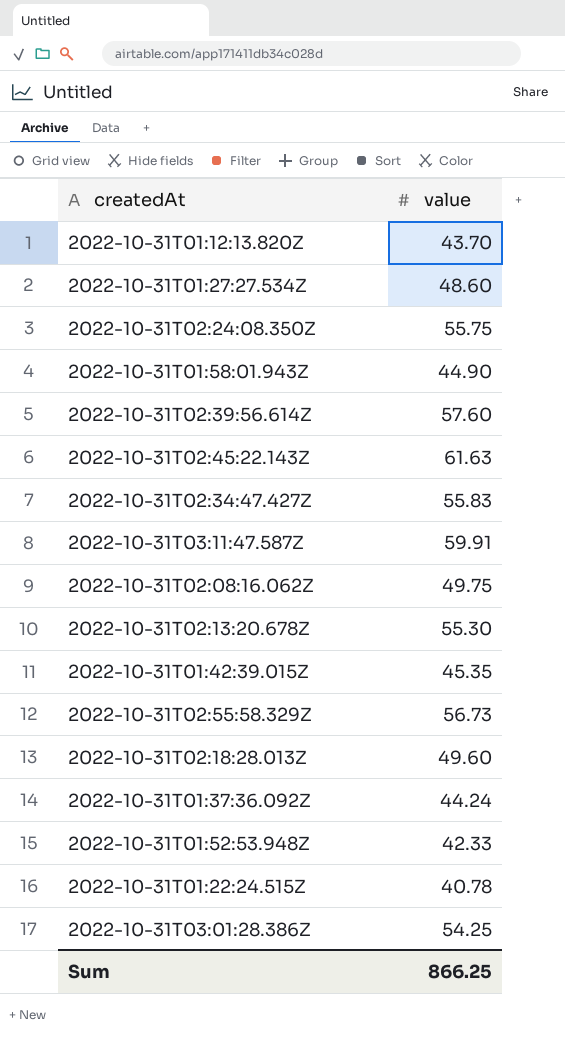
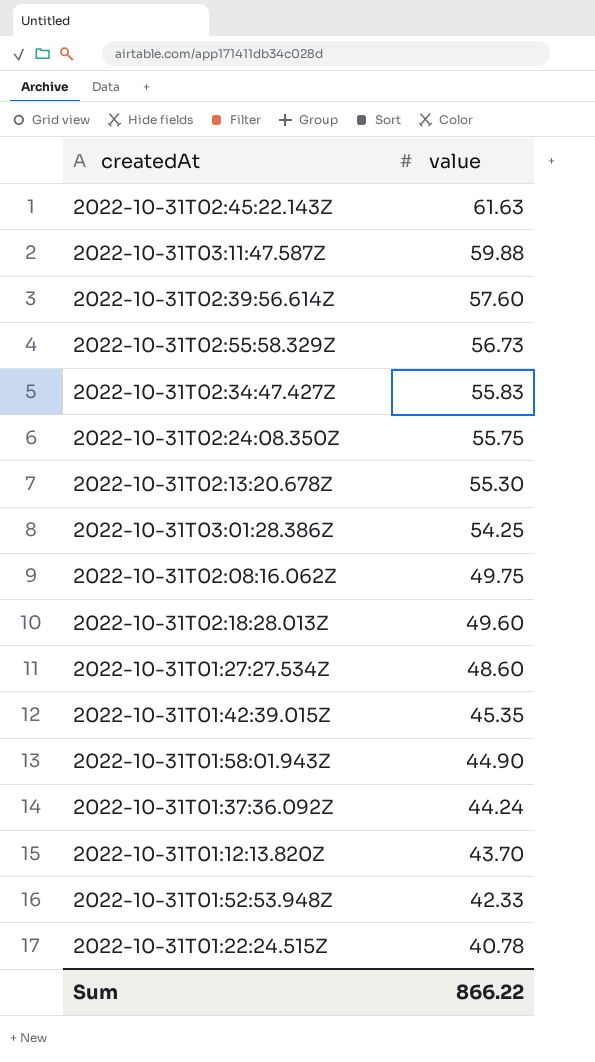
row order: none -> value descending
2022-10-31T03:11:47.587Z | value: 59.91 -> 59.88
Sum | value: 866.25 -> 866.22

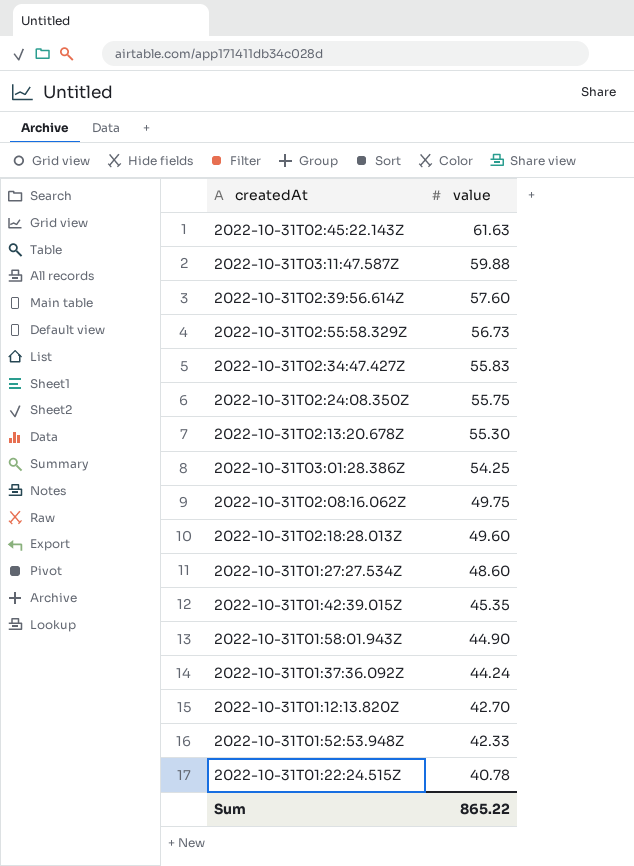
2022-10-31T01:12:13.820Z | value: 43.70 -> 42.70
Sum | value: 866.22 -> 865.22

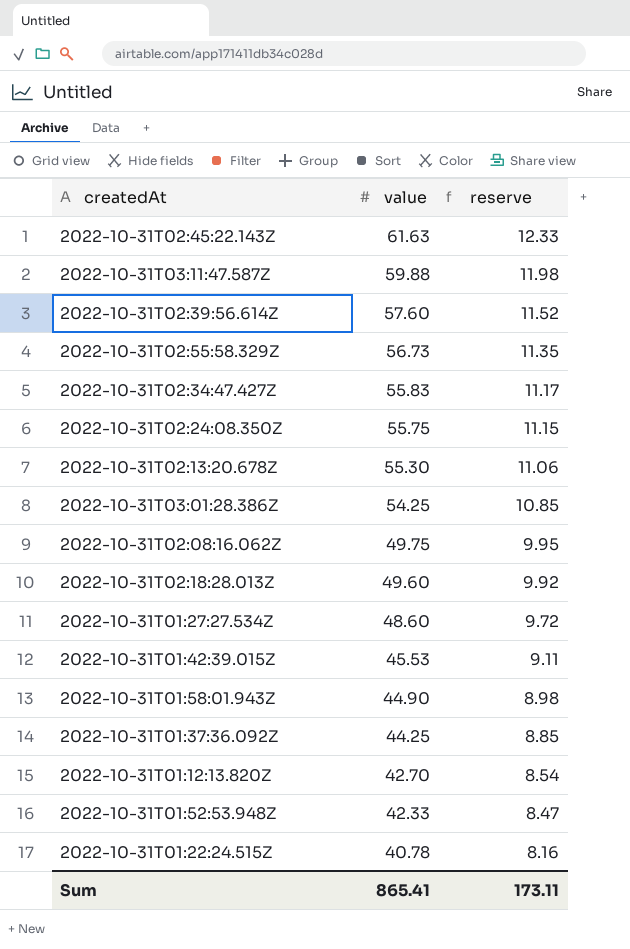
column reserve | formula: none -> [value] * 0.2
2022-10-31T01:42:39.015Z | value: 45.35 -> 45.53
2022-10-31T01:37:36.092Z | value: 44.24 -> 44.25
Sum | value: 865.22 -> 865.41

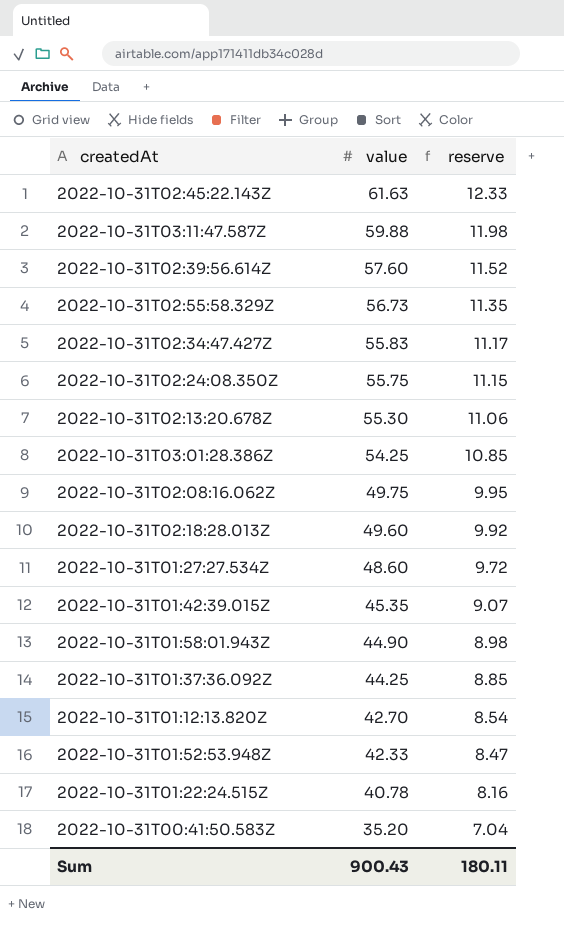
2022-10-31T01:42:39.015Z | value: 45.53 -> 45.35
2022-10-31T01:42:39.015Z | reserve: 9.11 -> 9.07
row 2022-10-31T00:41:50.583Z: none -> 35.20 | 7.04
Sum | value: 865.41 -> 900.43
Sum | reserve: 173.11 -> 180.11

